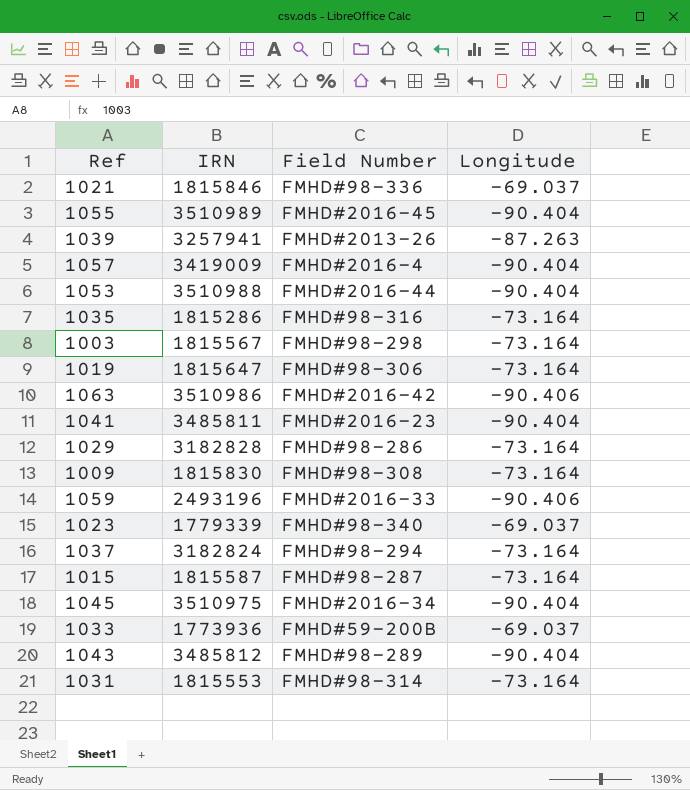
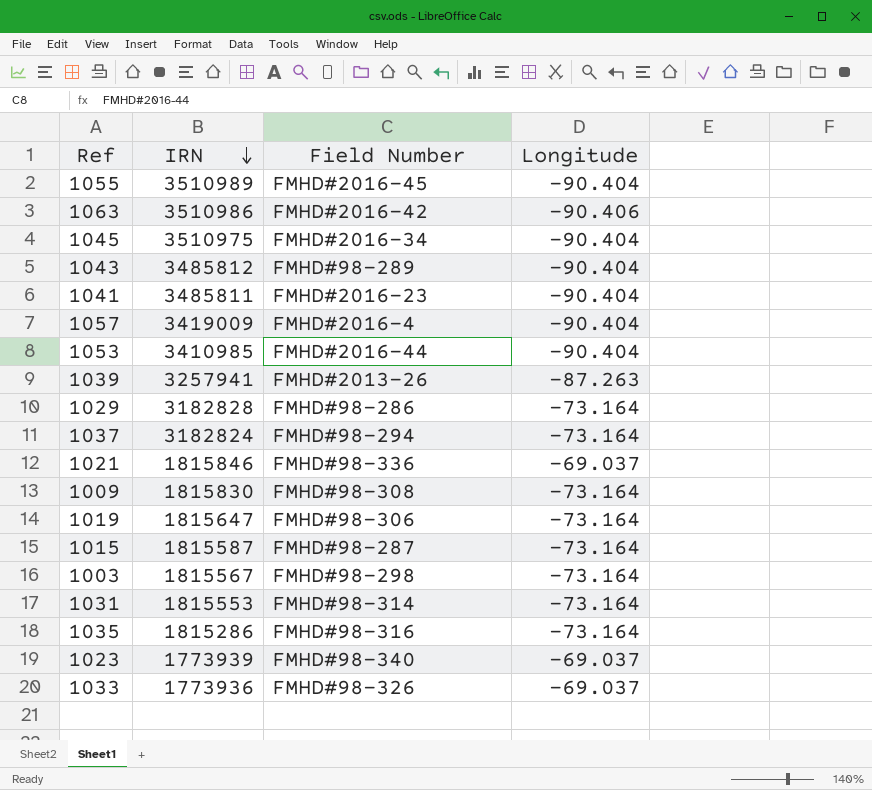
row order: none -> IRN descending
row 1059: 2493196 | FMHD#2016-33 | -90.406 -> none
1053 | IRN: 3510988 -> 3410985
1023 | IRN: 1779339 -> 1773939
1033 | Field Number: FMHD#59-200B -> FMHD#98-326

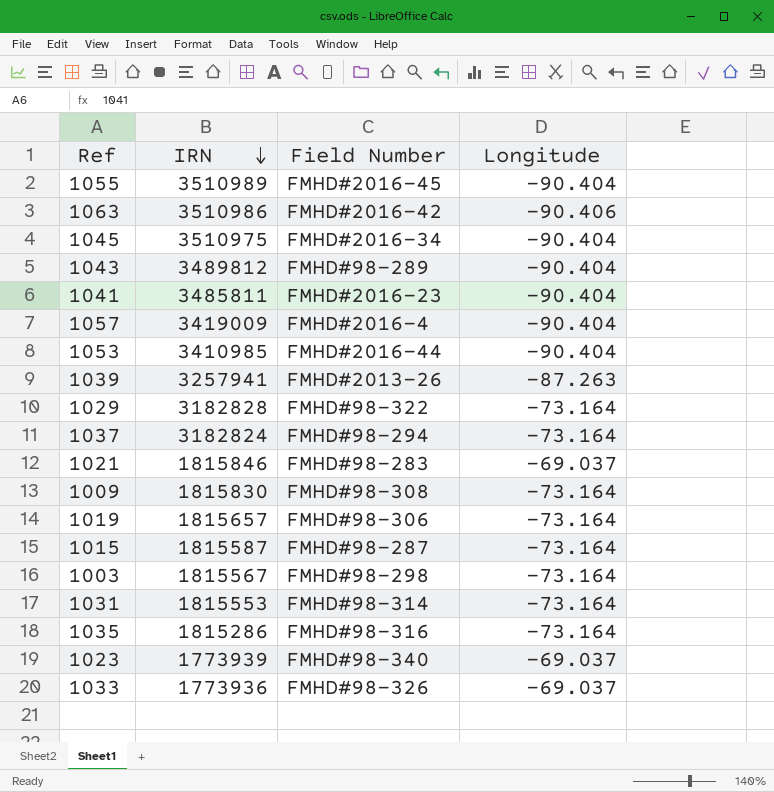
1043 | IRN: 3485812 -> 3489812
1029 | Field Number: FMHD#98-286 -> FMHD#98-322
1021 | Field Number: FMHD#98-336 -> FMHD#98-283
1019 | IRN: 1815647 -> 1815657

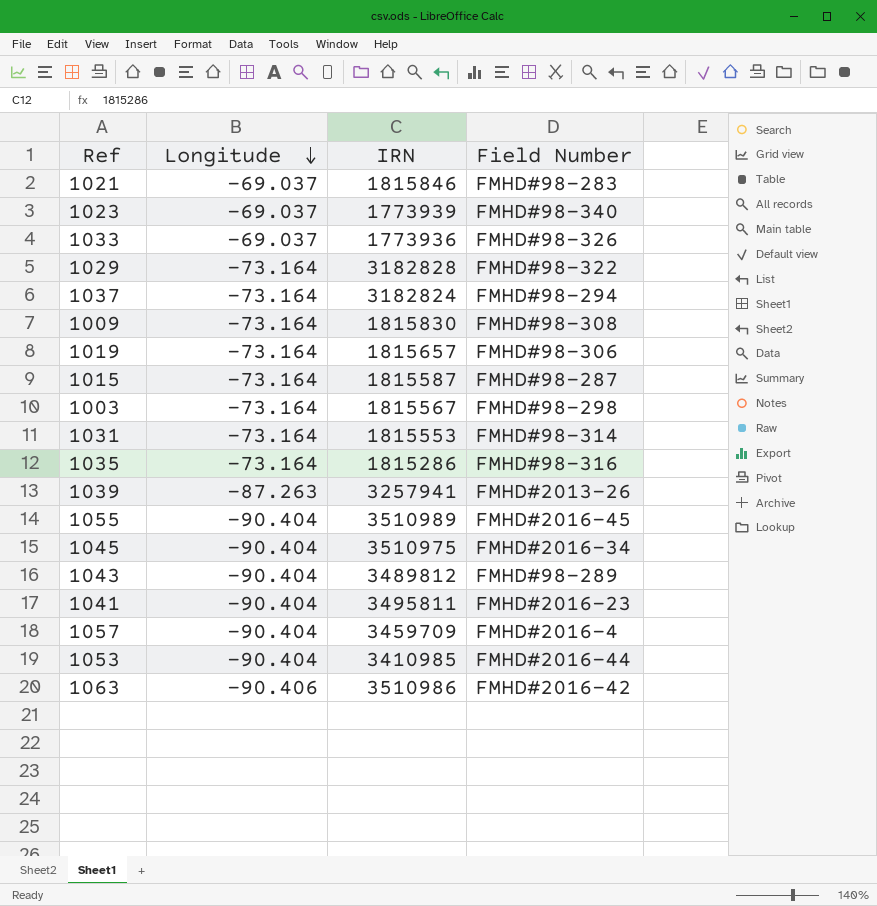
row order: IRN descending -> Longitude descending
column Longitude | position: 4 -> 2
1041 | IRN: 3485811 -> 3495811
1057 | IRN: 3419009 -> 3459709

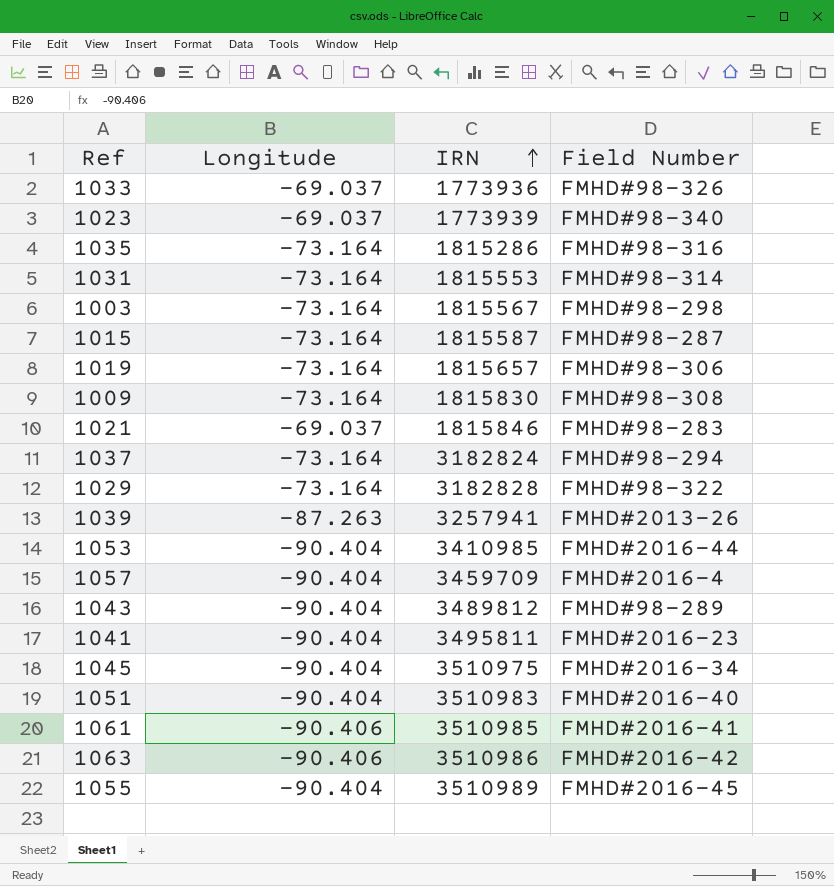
row order: Longitude descending -> IRN ascending
row 1051: none -> -90.404 | 3510983 | FMHD#2016-40
row 1061: none -> -90.406 | 3510985 | FMHD#2016-41

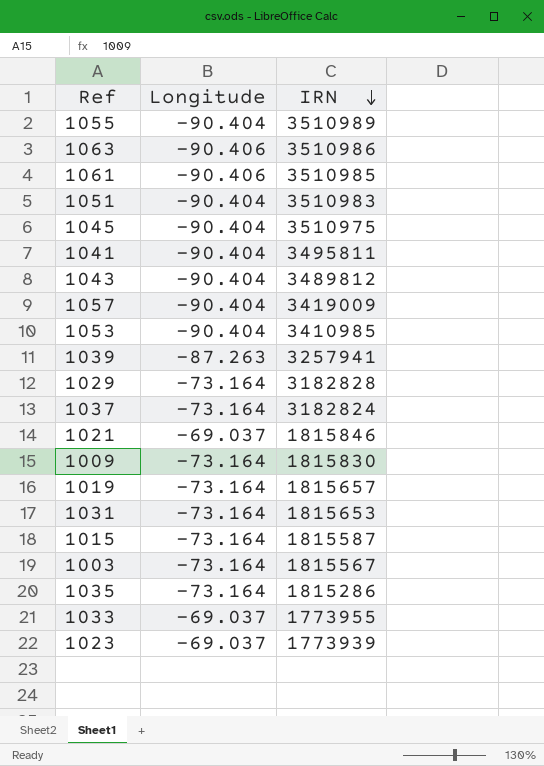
row order: IRN ascending -> IRN descending
column Field Number | position: 4 -> none
1057 | IRN: 3459709 -> 3419009
1031 | IRN: 1815553 -> 1815653
1033 | IRN: 1773936 -> 1773955

